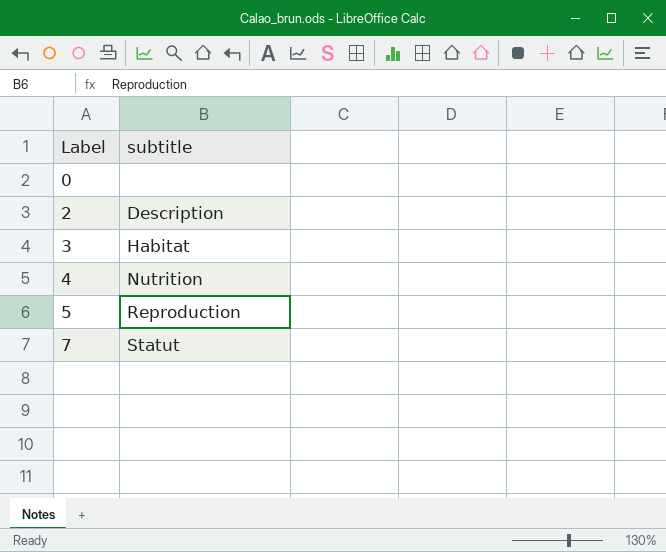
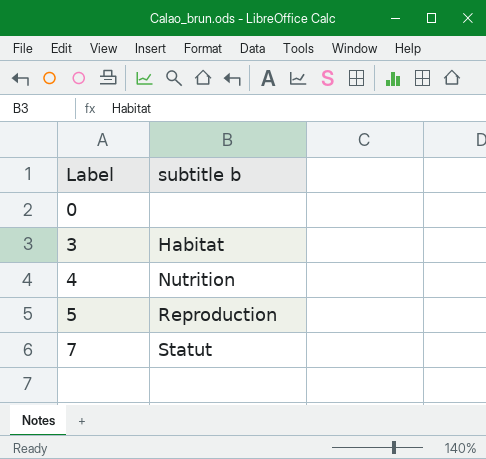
column name: subtitle -> subtitle b
row 2: Description -> none

